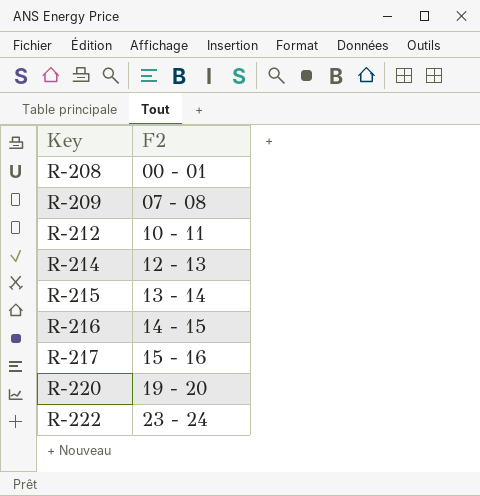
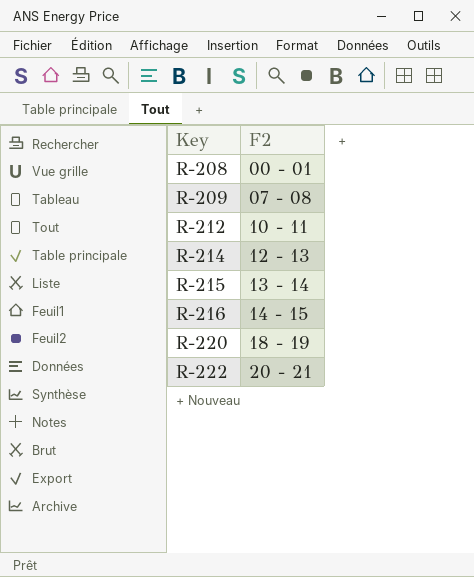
row R-217: 15 - 16 -> none
R-220 | F2: 19 - 20 -> 18 - 19
R-222 | F2: 23 - 24 -> 20 - 21

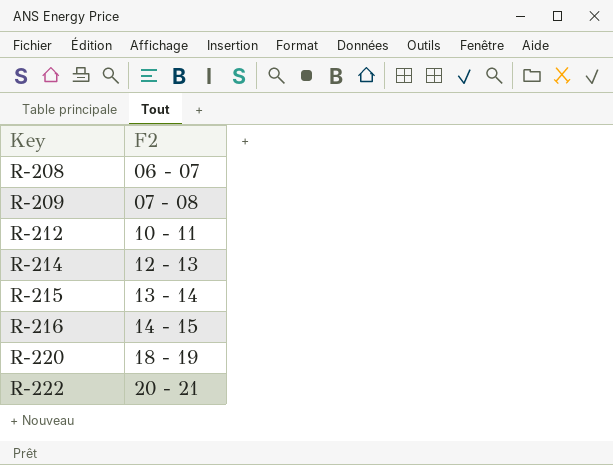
R-208 | F2: 00 - 01 -> 06 - 07

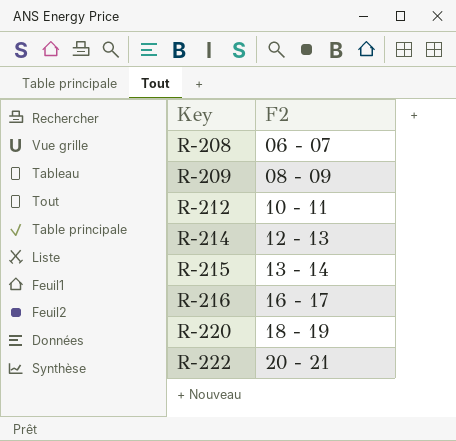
R-209 | F2: 07 - 08 -> 08 - 09
R-216 | F2: 14 - 15 -> 16 - 17

